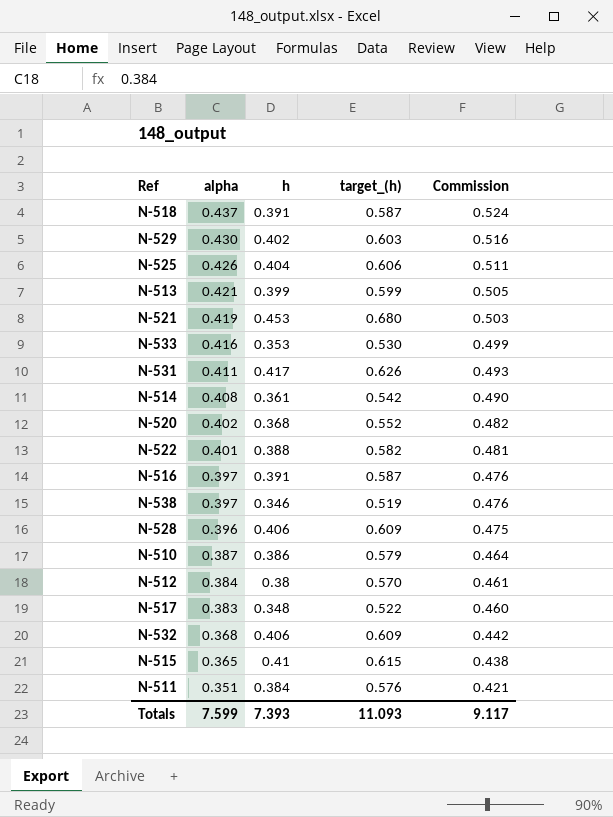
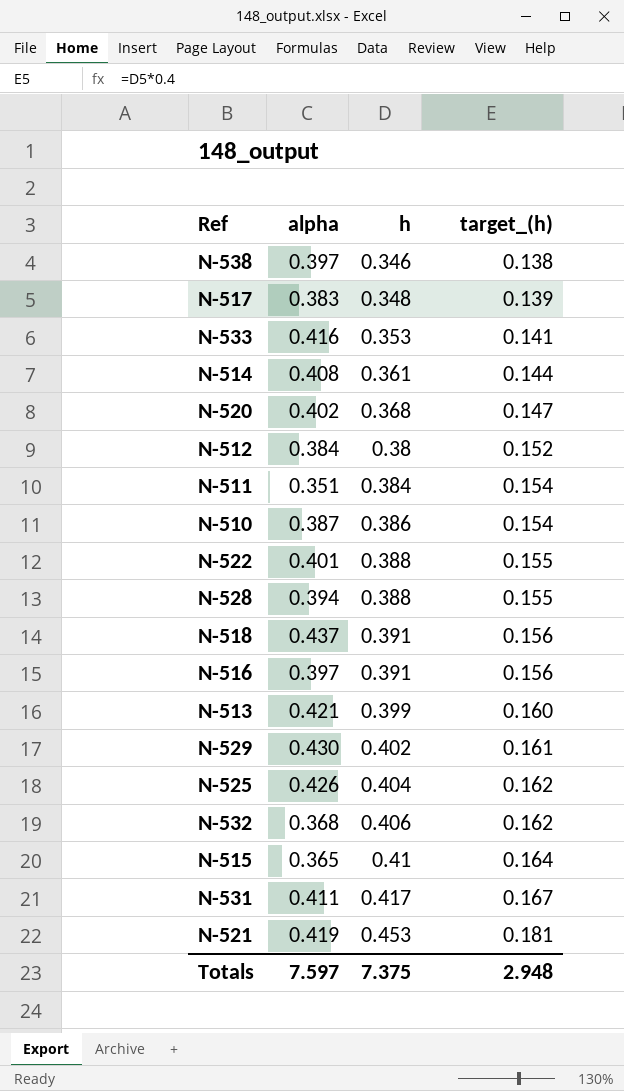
row order: alpha descending -> h ascending
column Commission | formula: [alpha] * 1.2 -> none
column target_(h) | formula: [h] * 1.5 -> [h] * 0.4
N-528 | alpha: 0.396 -> 0.394
N-528 | h: 0.406 -> 0.388
Totals | alpha: 7.599 -> 7.597
Totals | h: 7.393 -> 7.375
Totals | target_(h): 11.093 -> 2.948

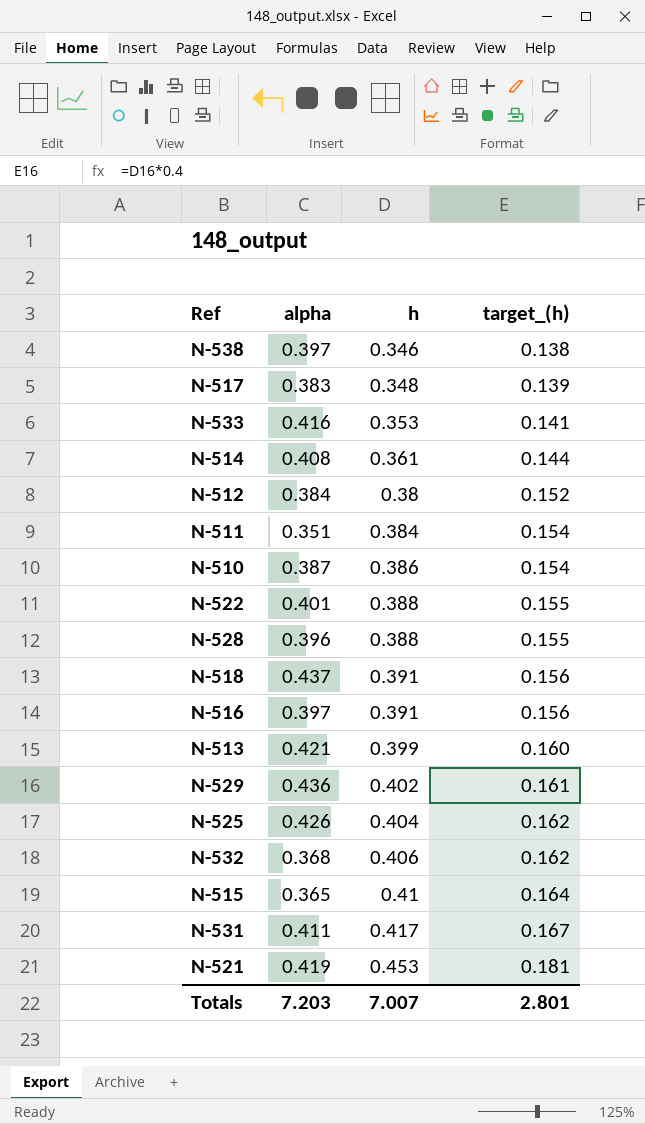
row N-520: 0.402 | 0.368 | 0.147 -> none
N-528 | alpha: 0.394 -> 0.396
N-529 | alpha: 0.430 -> 0.436
Totals | alpha: 7.597 -> 7.203
Totals | h: 7.375 -> 7.007
Totals | target_(h): 2.948 -> 2.801

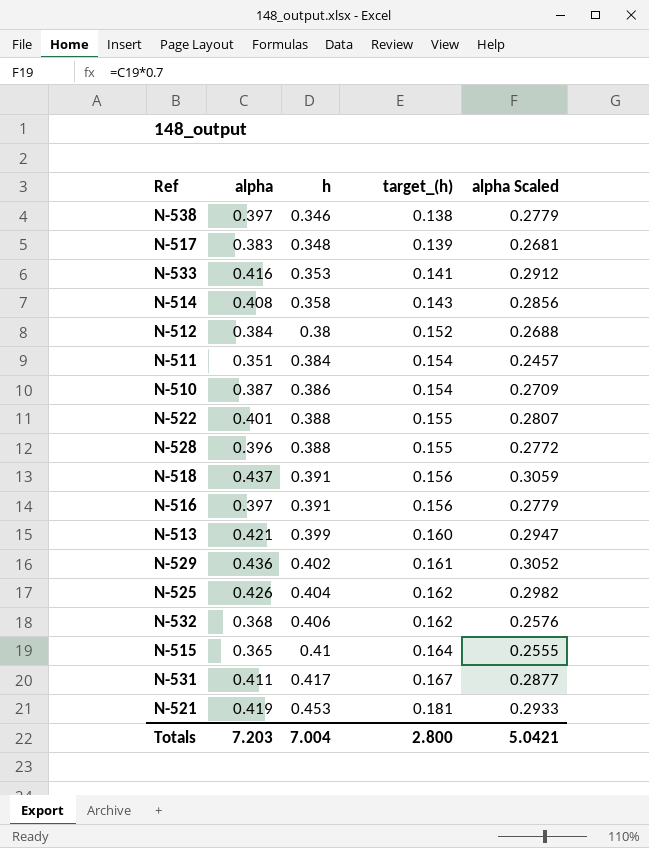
column alpha Scaled | formula: none -> [alpha] * 0.7
N-514 | h: 0.361 -> 0.358
N-514 | target_(h): 0.144 -> 0.143
Totals | h: 7.007 -> 7.004
Totals | target_(h): 2.801 -> 2.800

